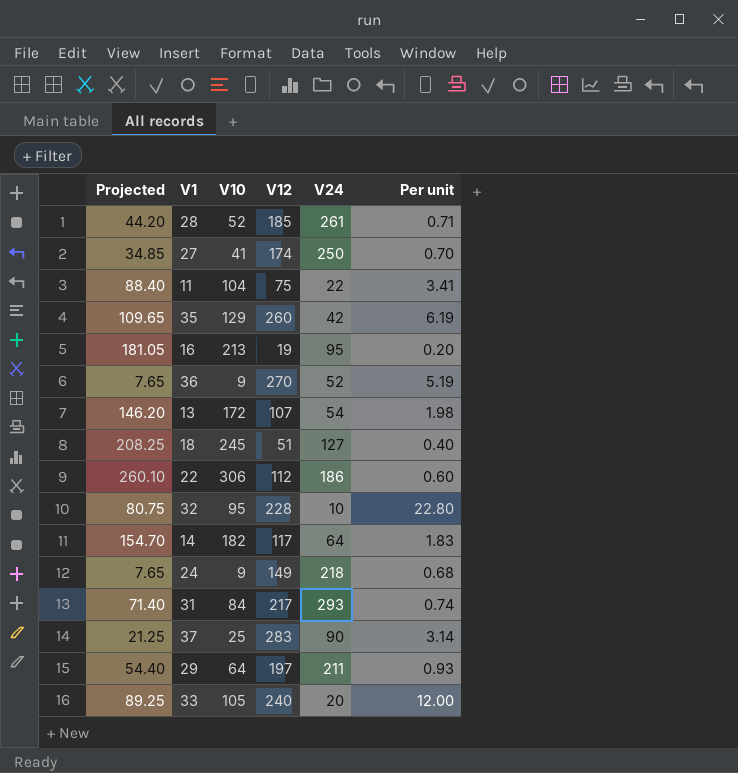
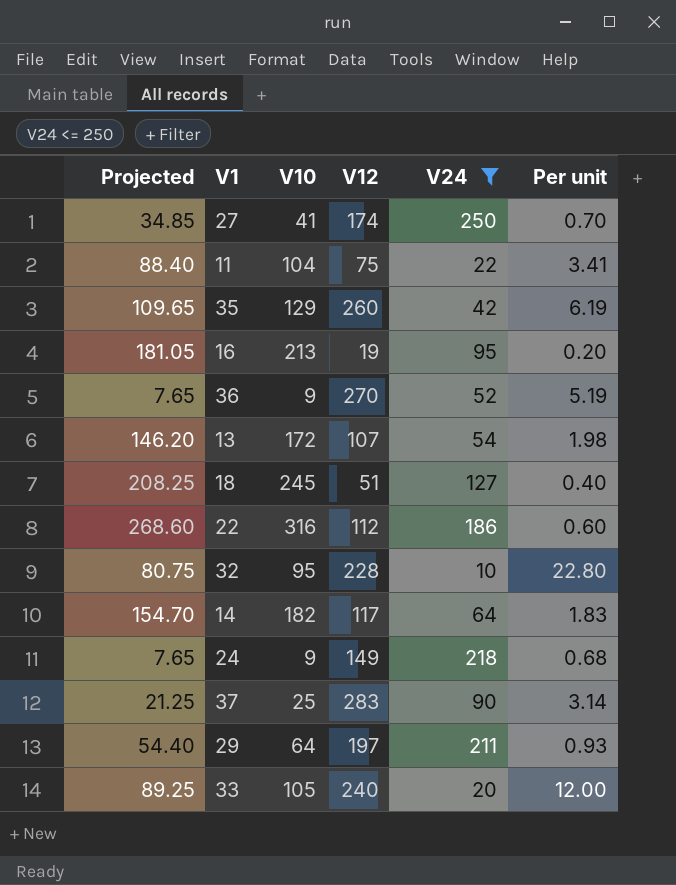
filter: none -> V24 <= 250
22 | Projected: 260.10 -> 268.60
22 | V10: 306 -> 316

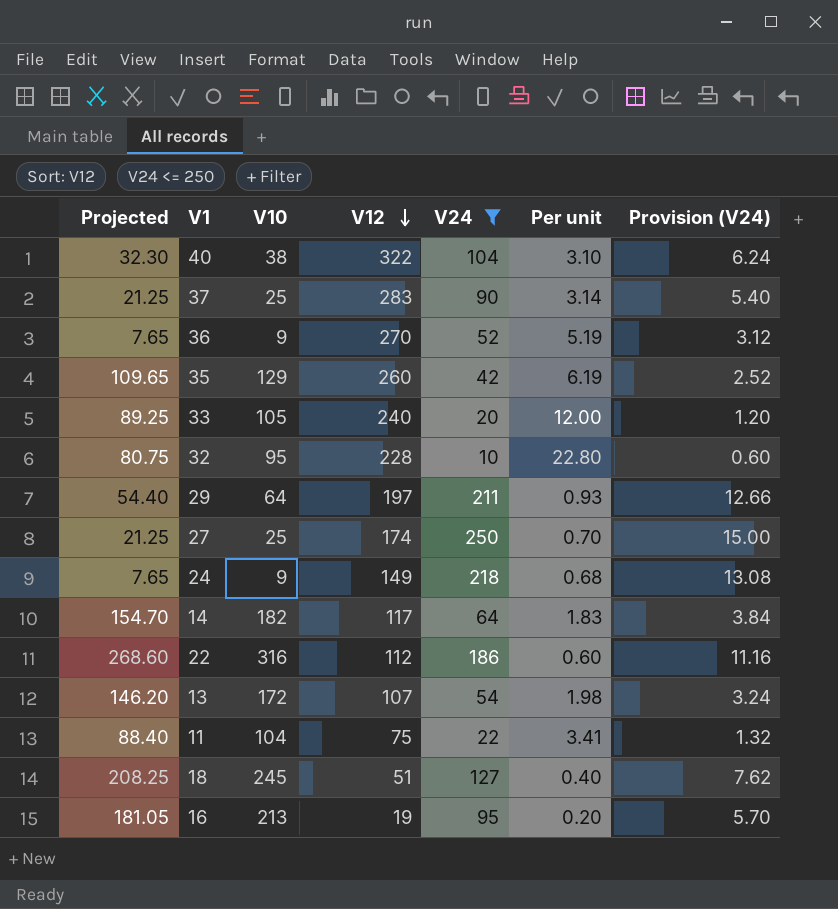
row order: none -> V12 descending
column Provision (V24) | formula: none -> [V24] * 0.06
row 40: none -> 32.30 | 38 | 322 | 104 | 3.10 | 6.24
27 | Projected: 34.85 -> 21.25
27 | V10: 41 -> 25

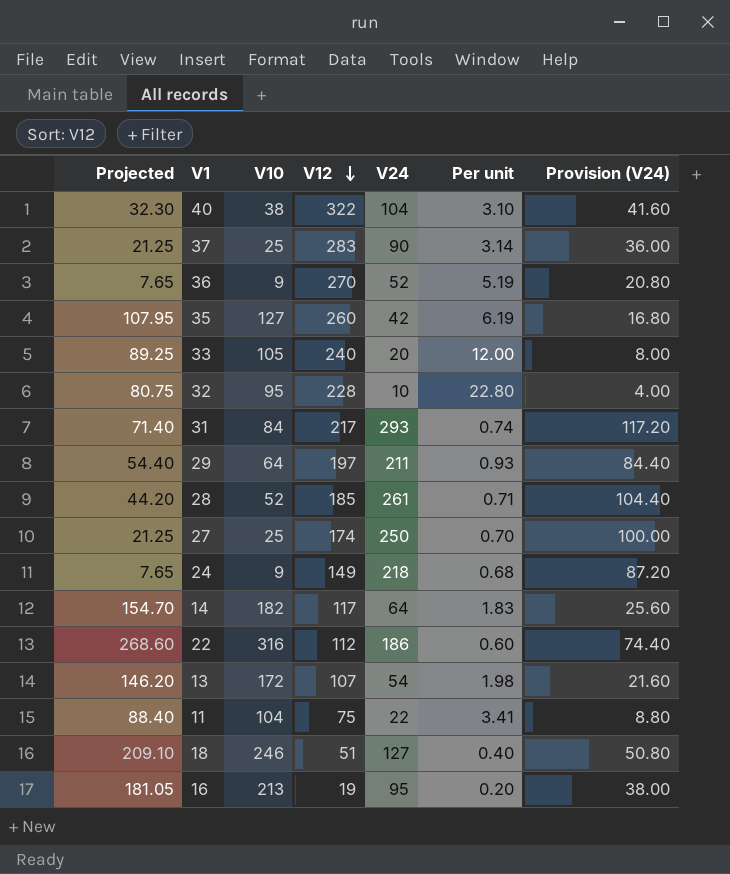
filter: V24 <= 250 -> none
column Provision (V24) | formula: [V24] * 0.06 -> [V24] * 0.4
35 | Projected: 109.65 -> 107.95
35 | V10: 129 -> 127
18 | Projected: 208.25 -> 209.10
18 | V10: 245 -> 246

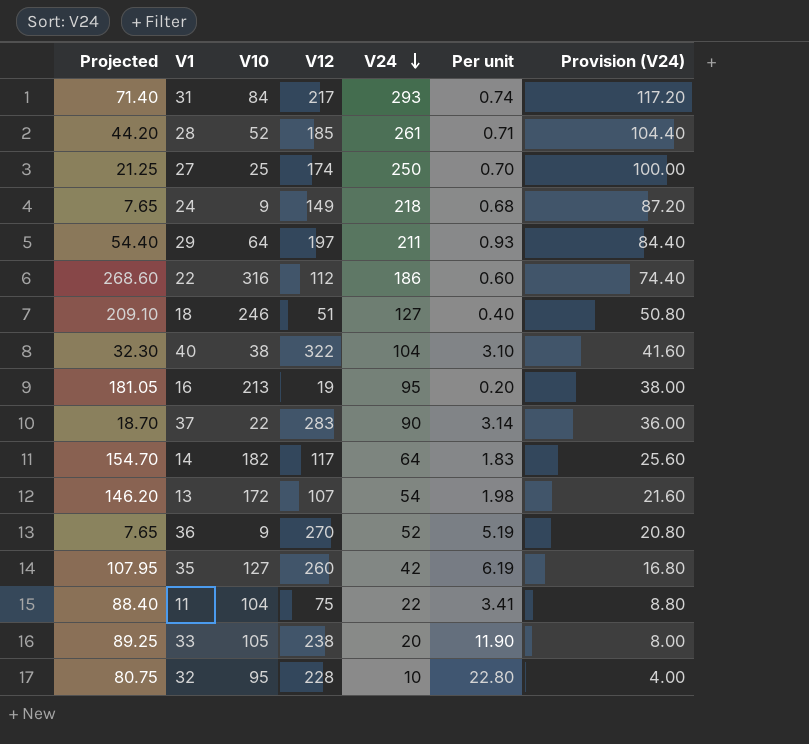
row order: V12 descending -> V24 descending
37 | Projected: 21.25 -> 18.70
37 | V10: 25 -> 22
33 | V12: 240 -> 238
33 | Per unit: 12.00 -> 11.90

